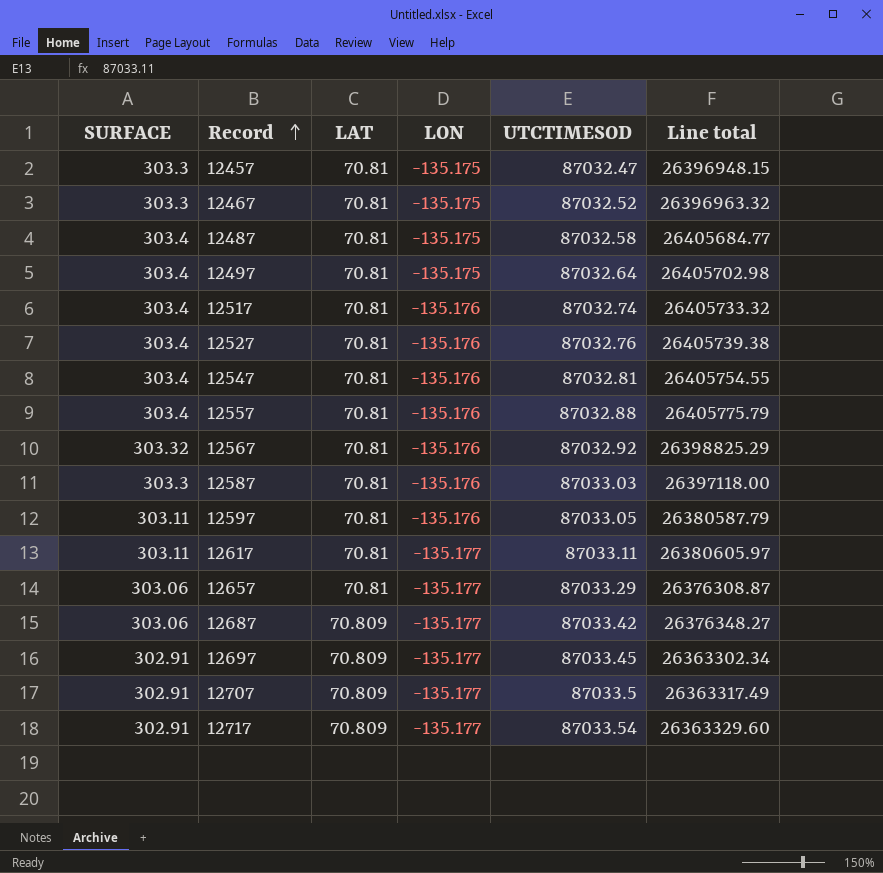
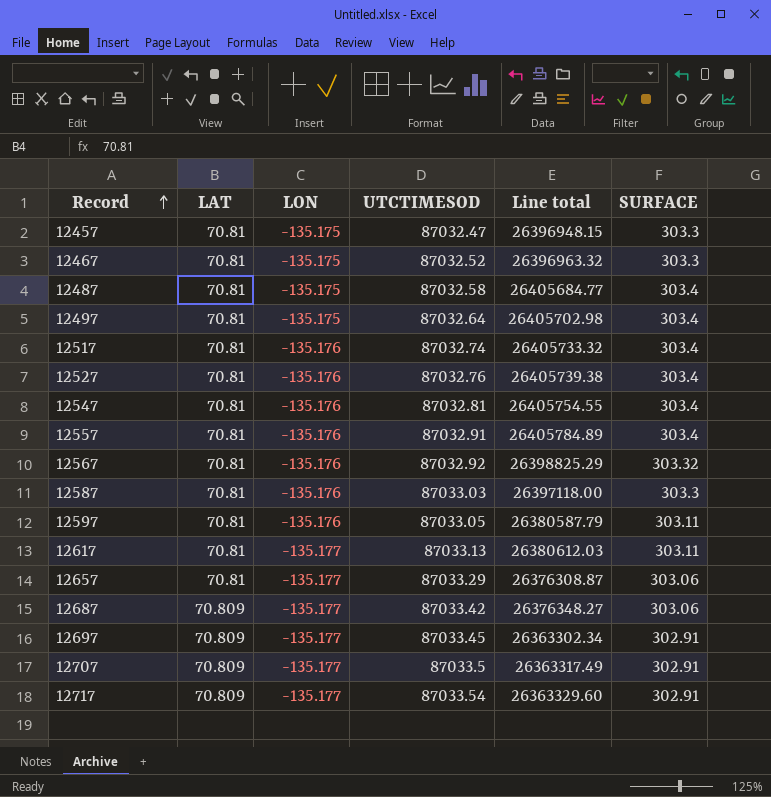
column SURFACE | position: 1 -> 6
12557 | UTCTIMESOD: 87032.88 -> 87032.91
12557 | Line total: 26405775.79 -> 26405784.89
12617 | UTCTIMESOD: 87033.11 -> 87033.13
12617 | Line total: 26380605.97 -> 26380612.03

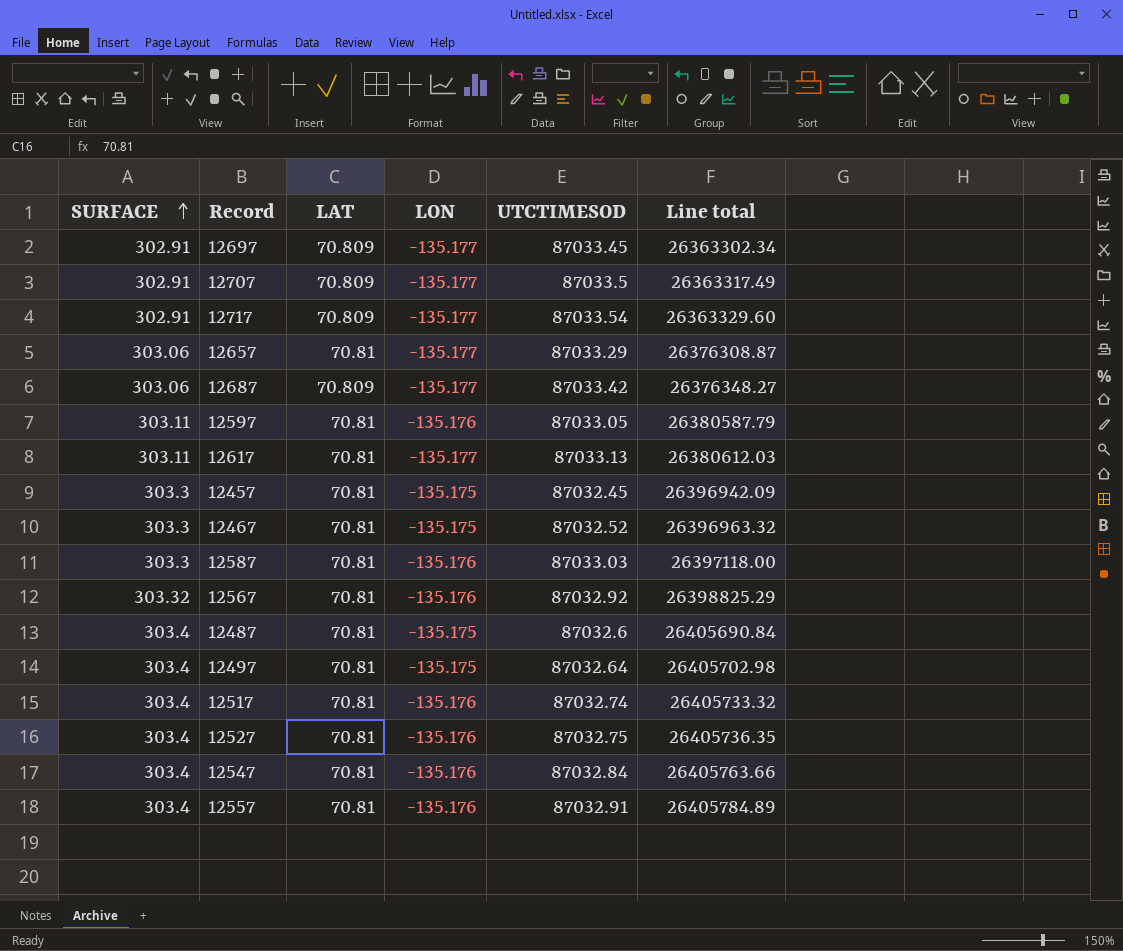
row order: Record ascending -> SURFACE ascending
column SURFACE | position: 6 -> 1
12457 | UTCTIMESOD: 87032.47 -> 87032.45
12457 | Line total: 26396948.15 -> 26396942.09
12487 | UTCTIMESOD: 87032.58 -> 87032.6
12487 | Line total: 26405684.77 -> 26405690.84
12527 | UTCTIMESOD: 87032.76 -> 87032.75
12527 | Line total: 26405739.38 -> 26405736.35
12547 | UTCTIMESOD: 87032.81 -> 87032.84
12547 | Line total: 26405754.55 -> 26405763.66

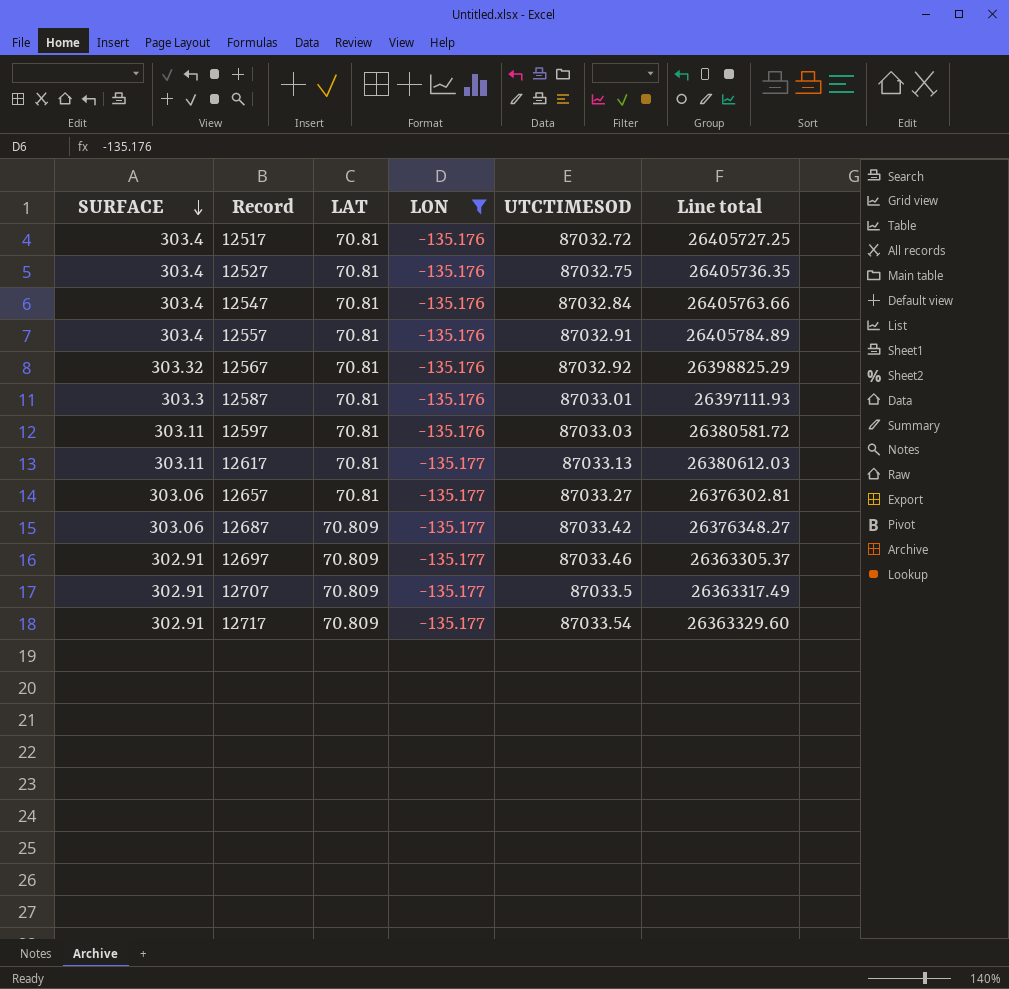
filter: none -> LON != -135.175
row order: SURFACE ascending -> SURFACE descending
12517 | UTCTIMESOD: 87032.74 -> 87032.72
12517 | Line total: 26405733.32 -> 26405727.25
12587 | UTCTIMESOD: 87033.03 -> 87033.01
12587 | Line total: 26397118.00 -> 26397111.93
12597 | UTCTIMESOD: 87033.05 -> 87033.03
12597 | Line total: 26380587.79 -> 26380581.72
12657 | UTCTIMESOD: 87033.29 -> 87033.27
12657 | Line total: 26376308.87 -> 26376302.81
12697 | UTCTIMESOD: 87033.45 -> 87033.46
12697 | Line total: 26363302.34 -> 26363305.37

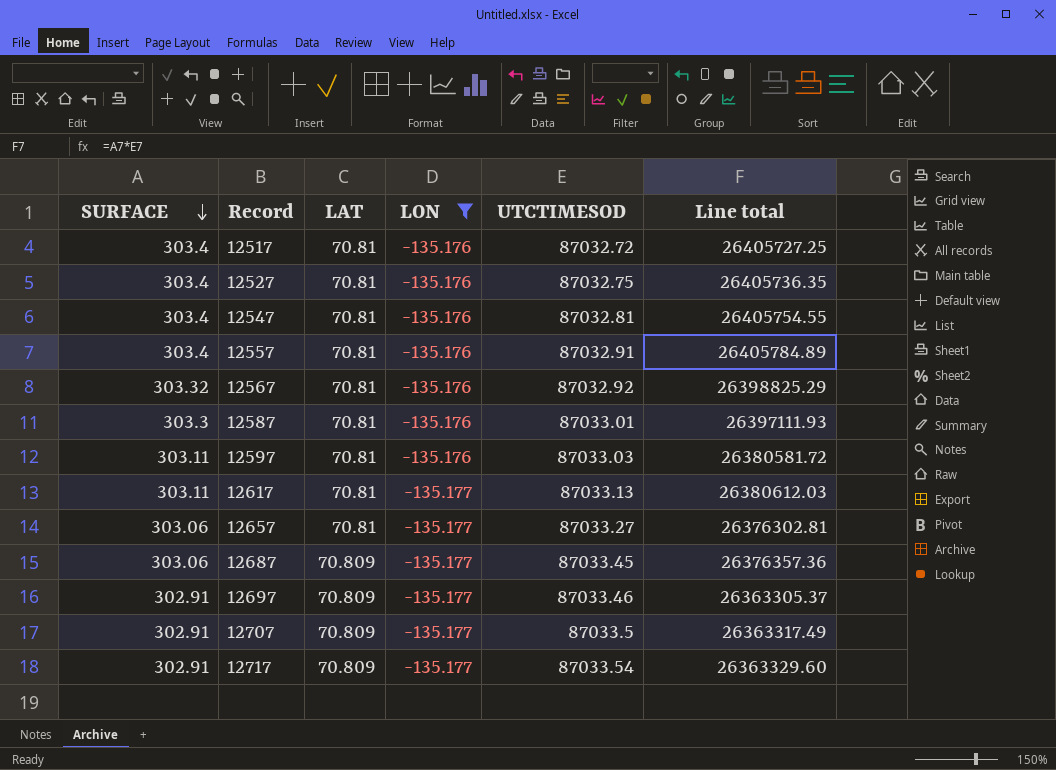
12547 | UTCTIMESOD: 87032.84 -> 87032.81
12547 | Line total: 26405763.66 -> 26405754.55
12687 | UTCTIMESOD: 87033.42 -> 87033.45
12687 | Line total: 26376348.27 -> 26376357.36

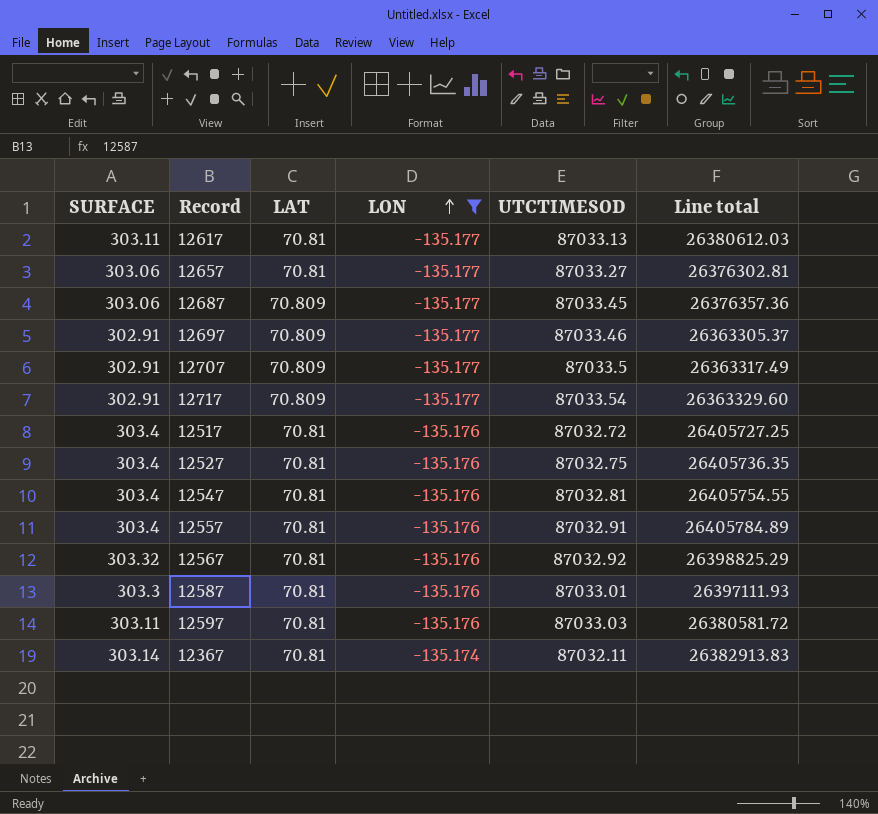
row order: SURFACE descending -> LON ascending
row 12367: none -> 303.14 | 70.81 | -135.174 | 87032.11 | 26382913.83

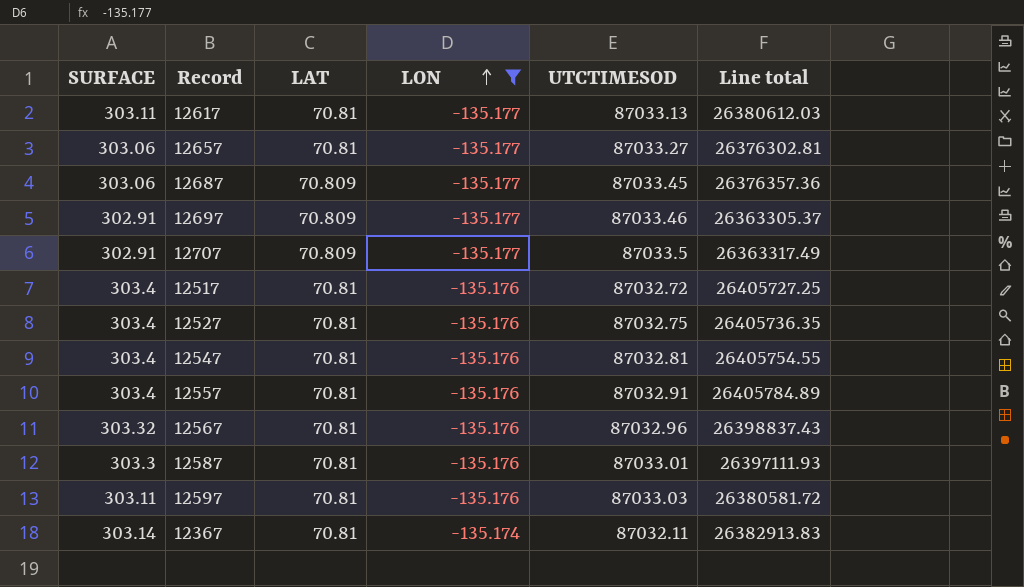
row 12717: 302.91 | 70.809 | -135.177 | 87033.54 | 26363329.60 -> none
12567 | UTCTIMESOD: 87032.92 -> 87032.96
12567 | Line total: 26398825.29 -> 26398837.43

